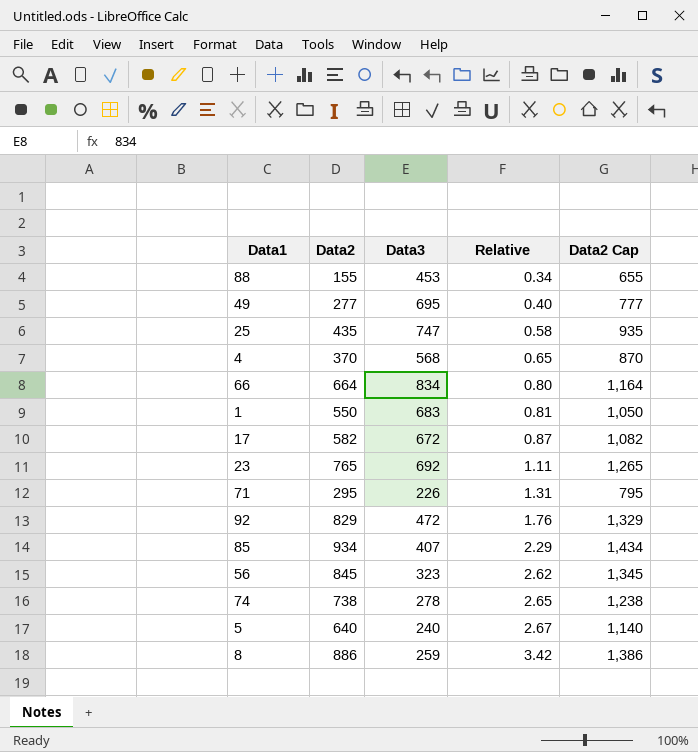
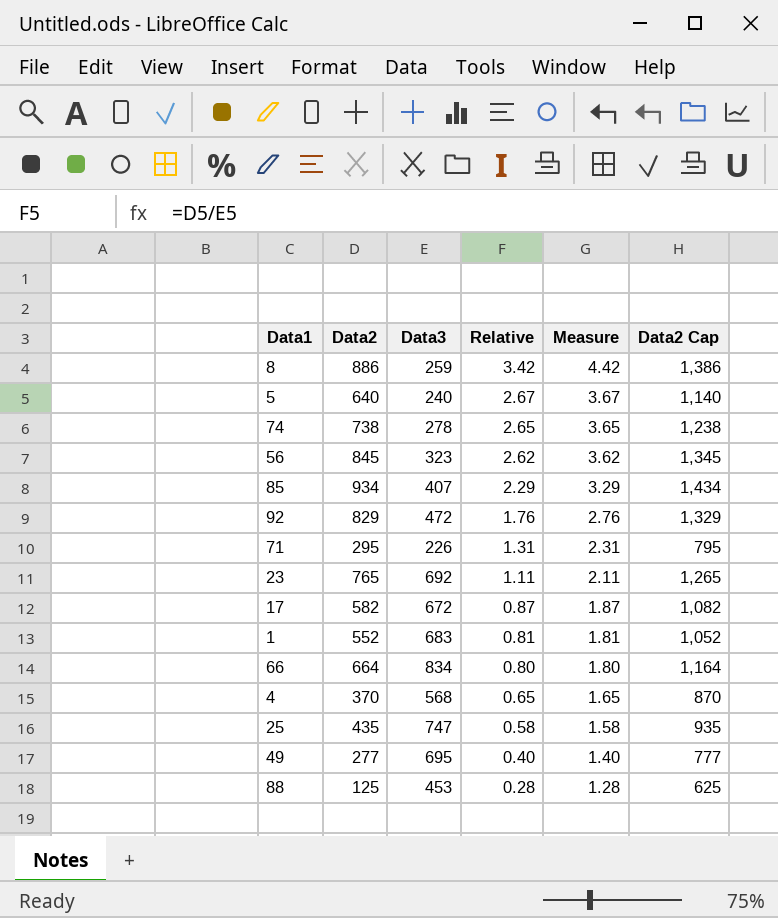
row order: Relative ascending -> Relative descending
column Measure | formula: none -> [Relative] + 1
1 | Data2: 550 -> 552
1 | Data2 Cap: 1,050 -> 1,052
88 | Data2: 155 -> 125
88 | Relative: 0.34 -> 0.28
88 | Data2 Cap: 655 -> 625

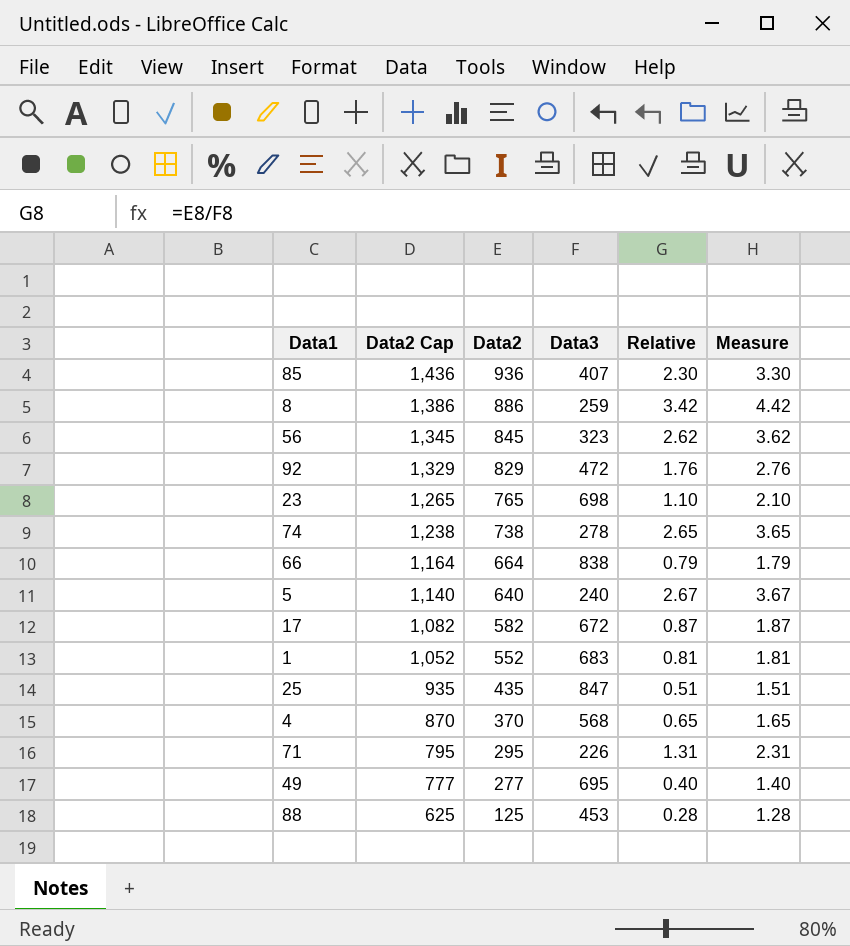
row order: Relative descending -> Data2 Cap descending
column Data2 Cap | position: 6 -> 2
85 | Data2 Cap: 1,434 -> 1,436
85 | Data2: 934 -> 936
85 | Relative: 2.29 -> 2.30
85 | Measure: 3.29 -> 3.30
23 | Data3: 692 -> 698
23 | Relative: 1.11 -> 1.10
23 | Measure: 2.11 -> 2.10
66 | Data3: 834 -> 838
66 | Relative: 0.80 -> 0.79
66 | Measure: 1.80 -> 1.79
25 | Data3: 747 -> 847
25 | Relative: 0.58 -> 0.51
25 | Measure: 1.58 -> 1.51

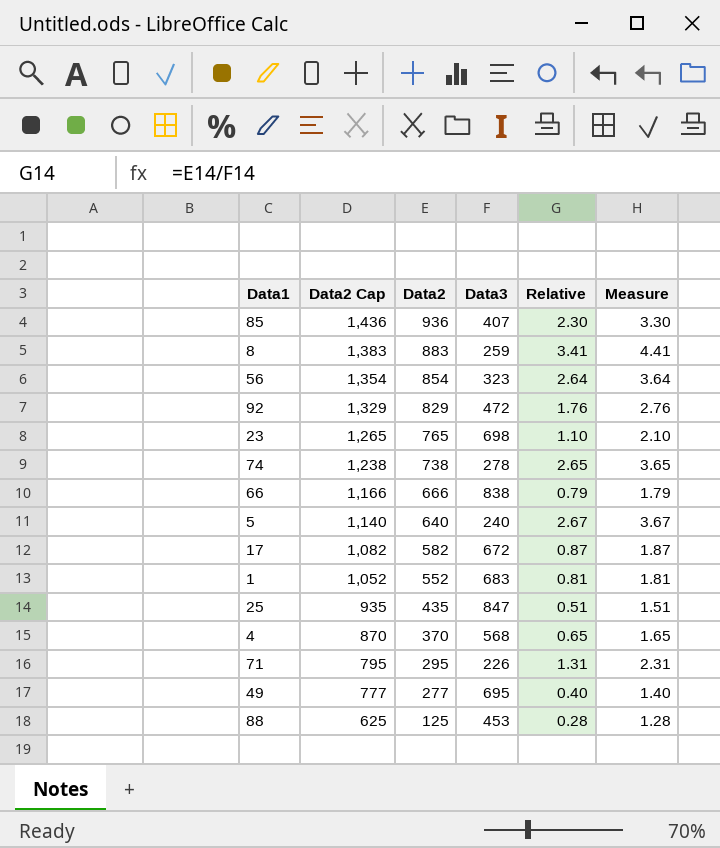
8 | Data2 Cap: 1,386 -> 1,383
8 | Data2: 886 -> 883
8 | Relative: 3.42 -> 3.41
8 | Measure: 4.42 -> 4.41
56 | Data2 Cap: 1,345 -> 1,354
56 | Data2: 845 -> 854
56 | Relative: 2.62 -> 2.64
56 | Measure: 3.62 -> 3.64
66 | Data2 Cap: 1,164 -> 1,166
66 | Data2: 664 -> 666

